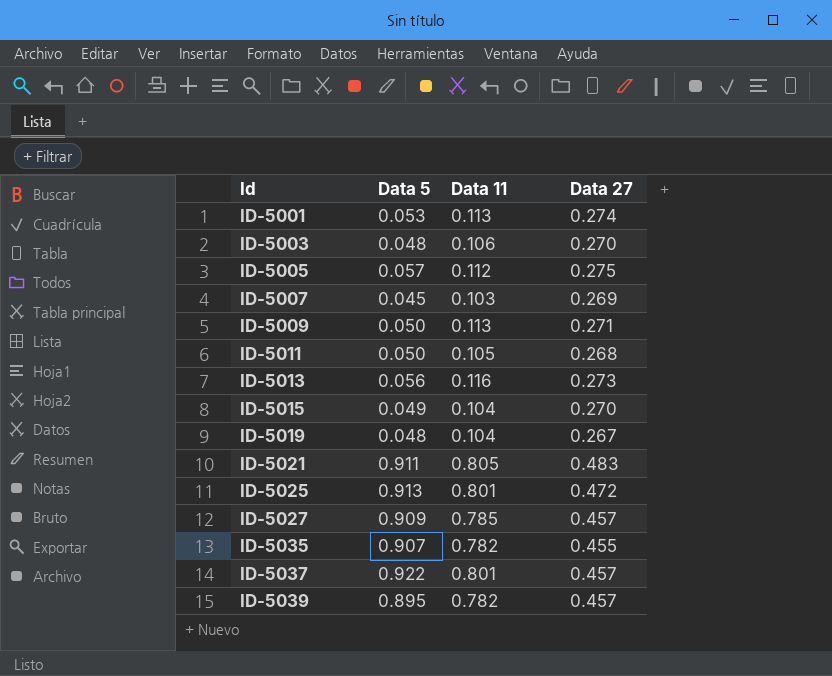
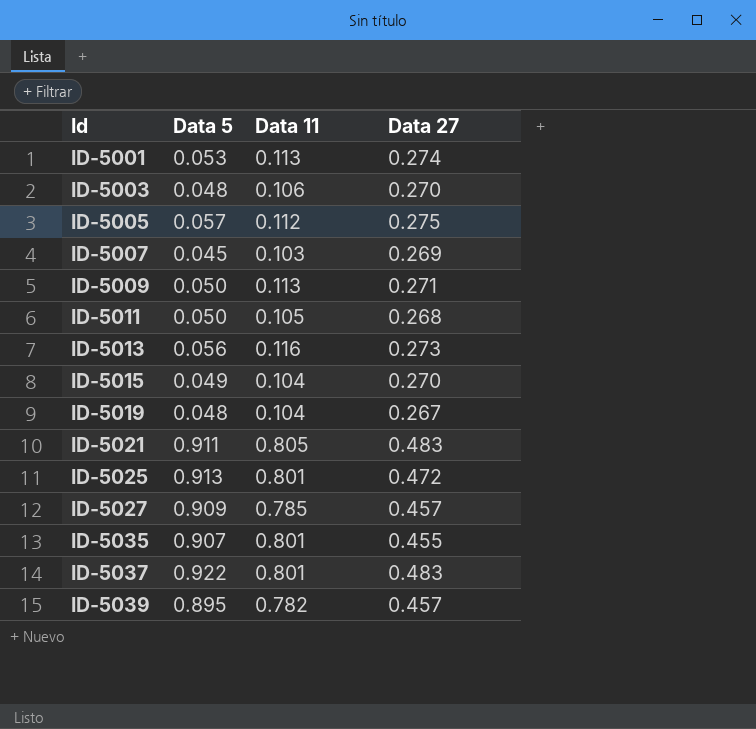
ID-5035 | Data 11: 0.782 -> 0.801
ID-5037 | Data 27: 0.457 -> 0.483

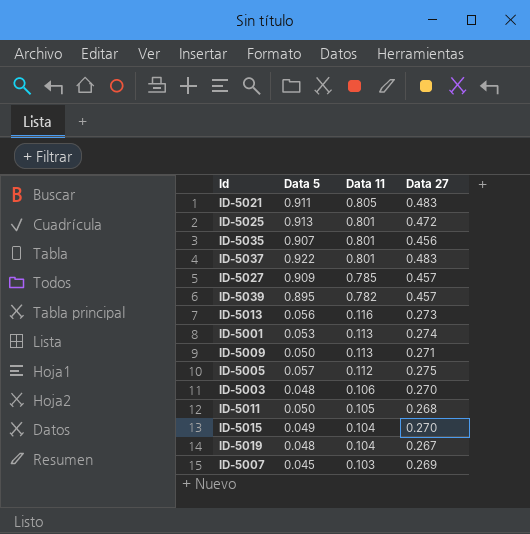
row order: Id ascending -> Data 11 descending
ID-5035 | Data 27: 0.455 -> 0.456

